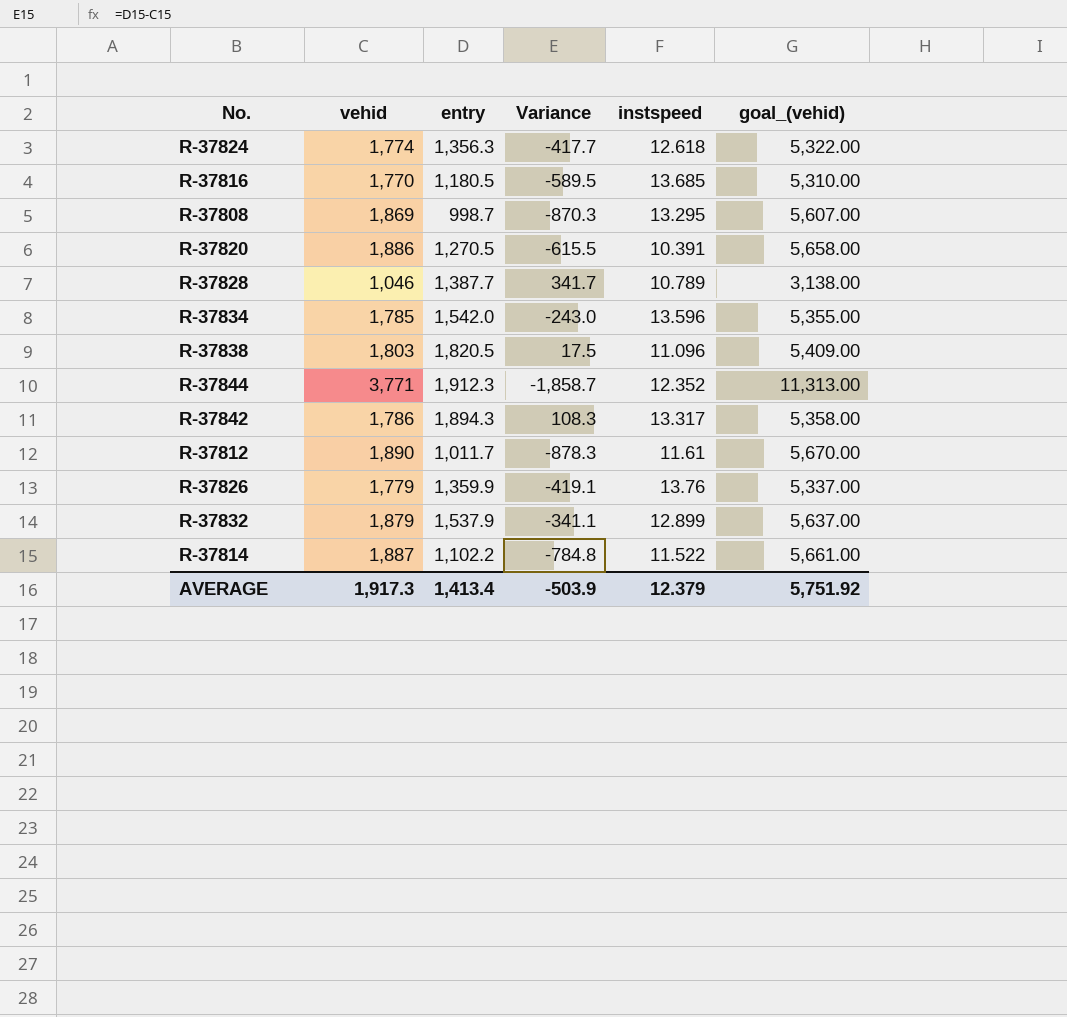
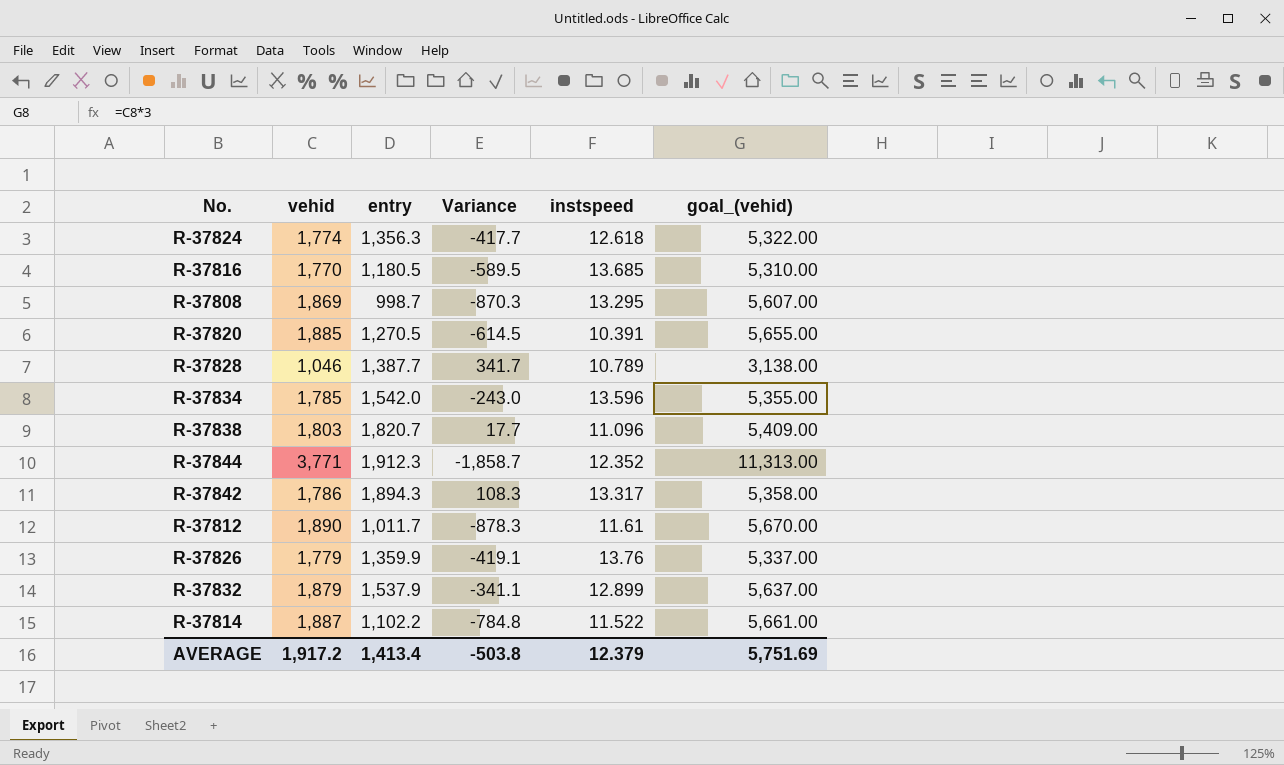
R-37820 | vehid: 1,886 -> 1,885
R-37820 | Variance: -615.5 -> -614.5
R-37820 | goal_(vehid): 5,658.00 -> 5,655.00
R-37838 | entry: 1,820.5 -> 1,820.7
R-37838 | Variance: 17.5 -> 17.7
AVERAGE | vehid: 1,917.3 -> 1,917.2
AVERAGE | Variance: -503.9 -> -503.8
AVERAGE | goal_(vehid): 5,751.92 -> 5,751.69

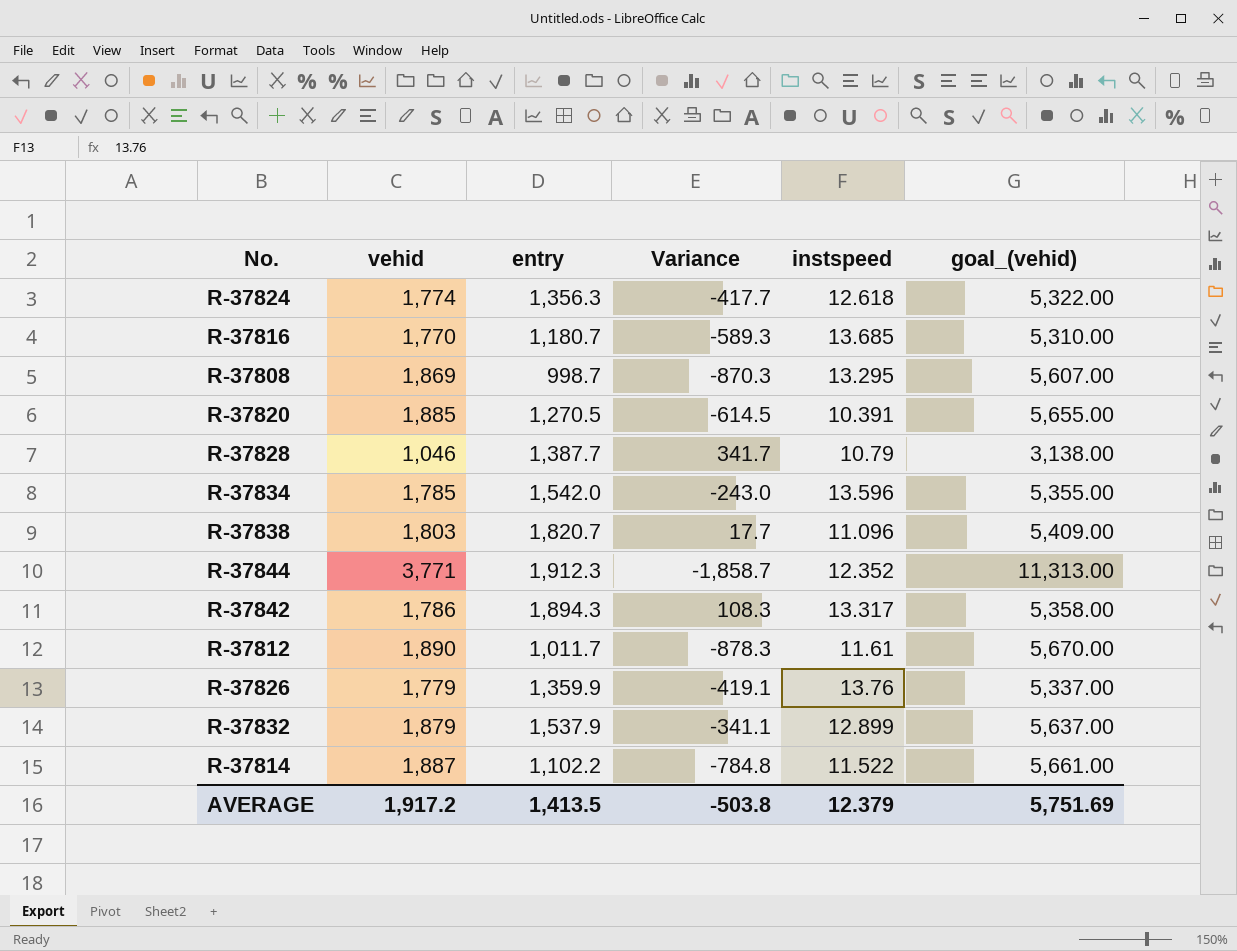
R-37816 | entry: 1,180.5 -> 1,180.7
R-37816 | Variance: -589.5 -> -589.3
R-37828 | instspeed: 10.789 -> 10.79
AVERAGE | entry: 1,413.4 -> 1,413.5

